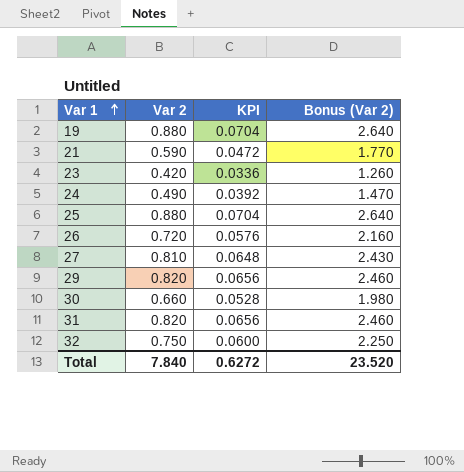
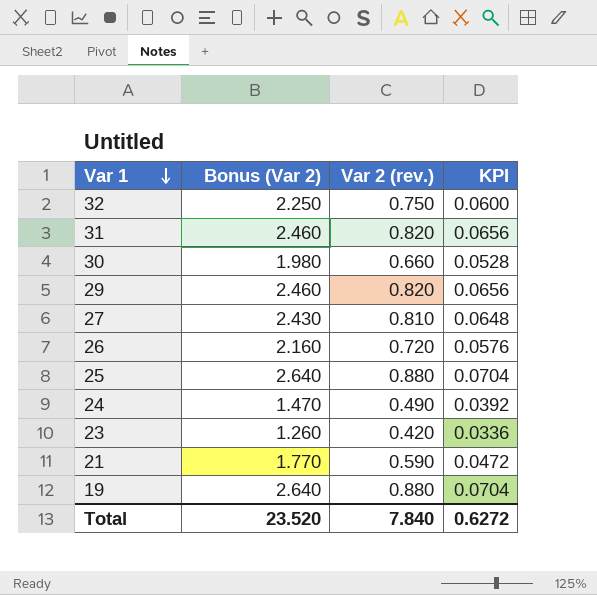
row order: Var 1 ascending -> Var 1 descending
column Bonus (Var 2) | position: 4 -> 2
column name: Var 2 -> Var 2 (rev.)

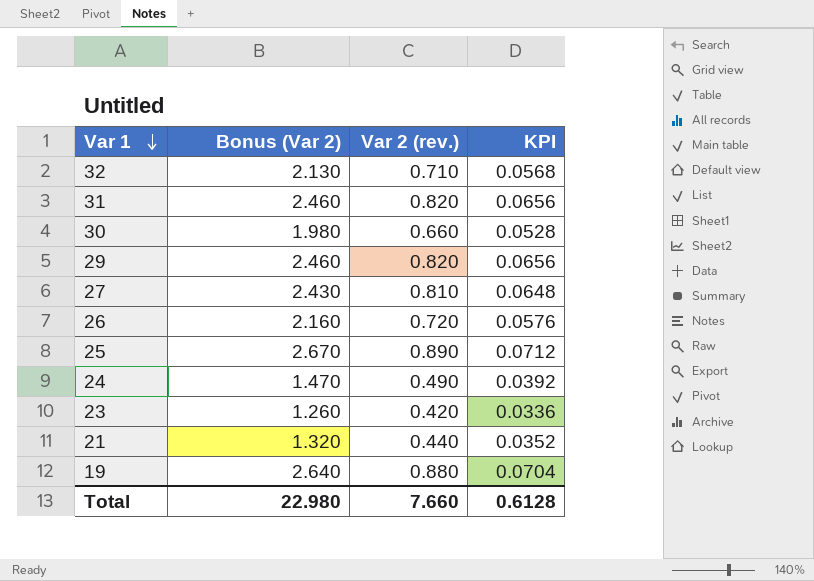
32 | Bonus (Var 2): 2.250 -> 2.130
32 | Var 2 (rev.): 0.750 -> 0.710
32 | KPI: 0.0600 -> 0.0568
25 | Bonus (Var 2): 2.640 -> 2.670
25 | Var 2 (rev.): 0.880 -> 0.890
25 | KPI: 0.0704 -> 0.0712
21 | Bonus (Var 2): 1.770 -> 1.320
21 | Var 2 (rev.): 0.590 -> 0.440
21 | KPI: 0.0472 -> 0.0352
Total | Bonus (Var 2): 23.520 -> 22.980
Total | Var 2 (rev.): 7.840 -> 7.660
Total | KPI: 0.6272 -> 0.6128

